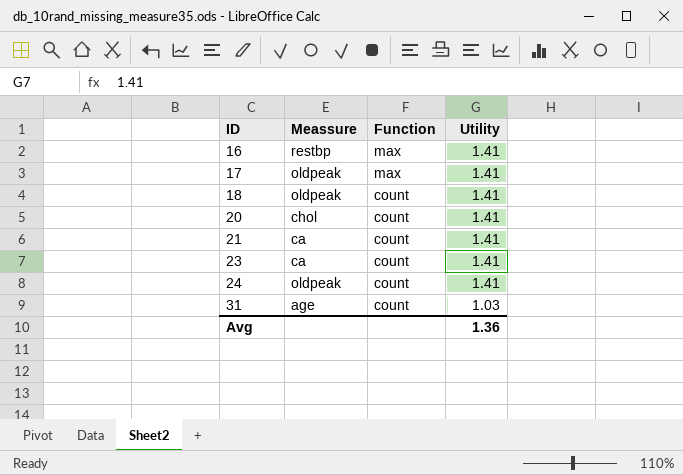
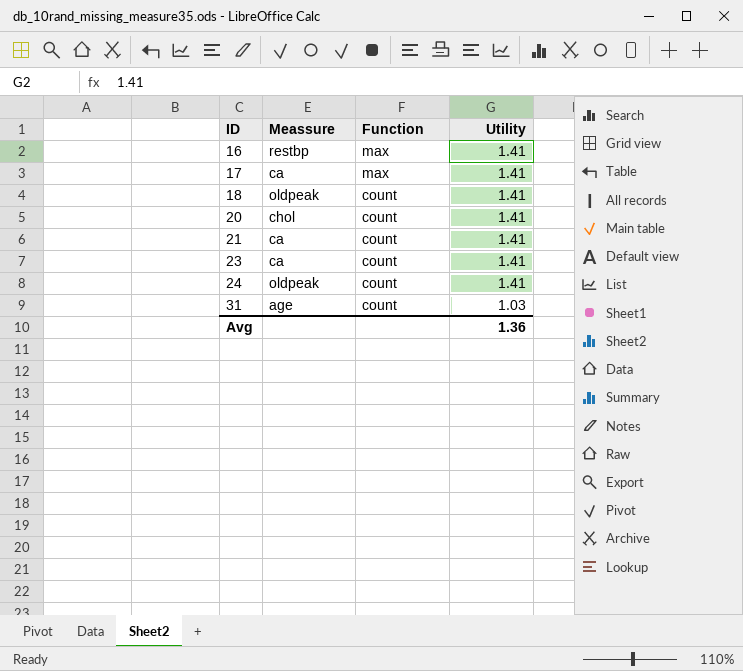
17 | Meassure: oldpeak -> ca

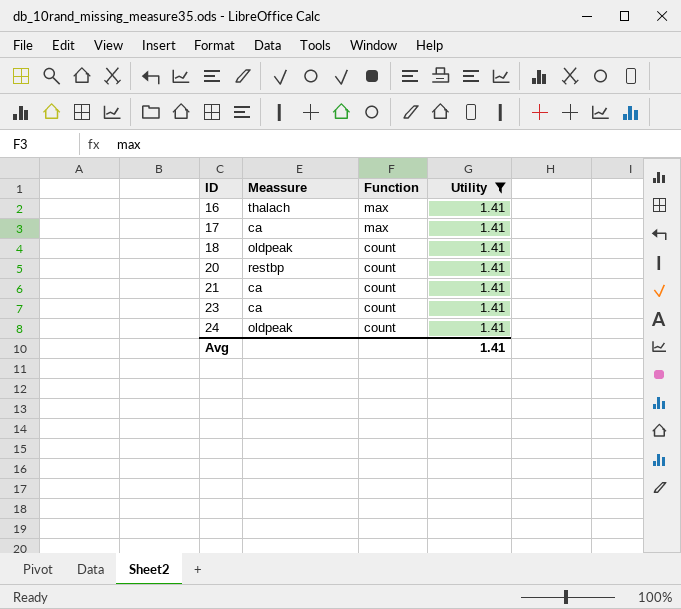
filter: none -> Utility = 1.41
16 | Meassure: restbp -> thalach
20 | Meassure: chol -> restbp
Avg | Utility: 1.36 -> 1.41

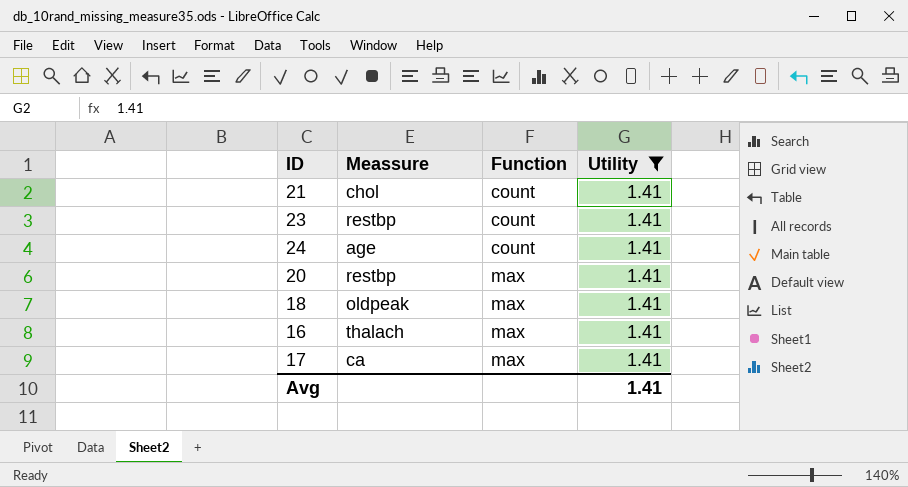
row order: ID ascending -> Function ascending
21 | Meassure: ca -> chol
23 | Meassure: ca -> restbp
24 | Meassure: oldpeak -> age
20 | Function: count -> max
18 | Function: count -> max

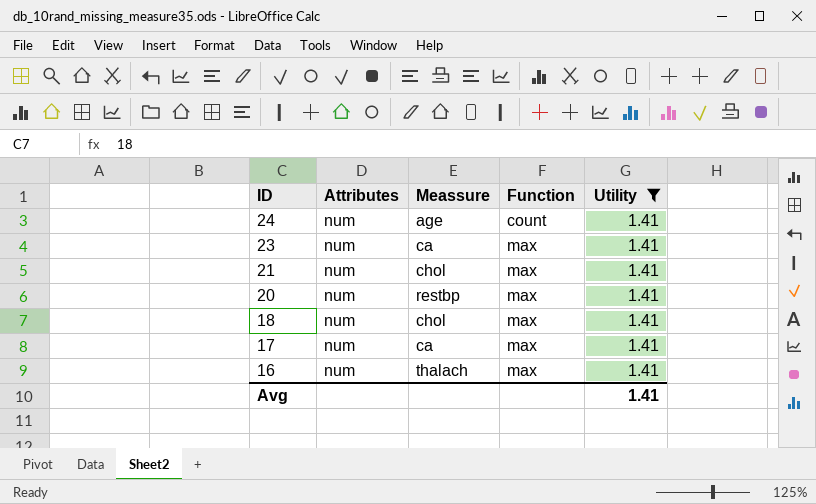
row order: Function ascending -> ID descending
column Attributes | position: none -> 2
23 | Meassure: restbp -> ca
23 | Function: count -> max
21 | Function: count -> max
18 | Meassure: oldpeak -> chol

